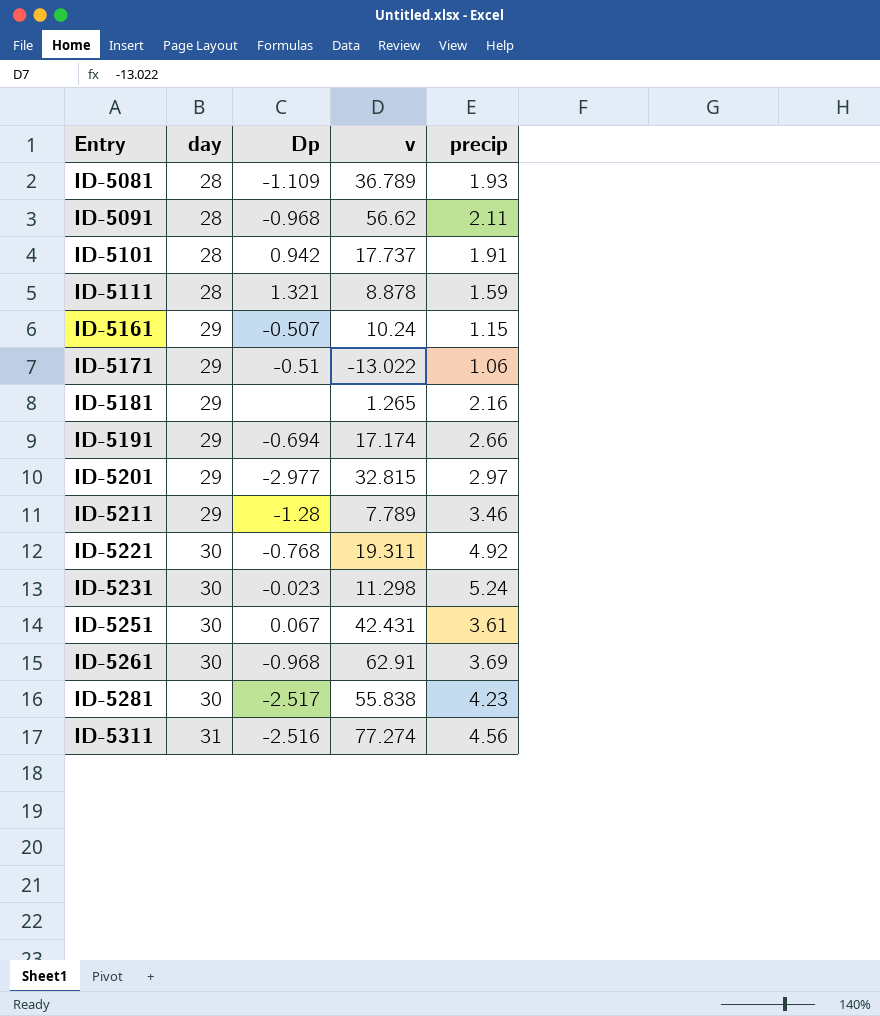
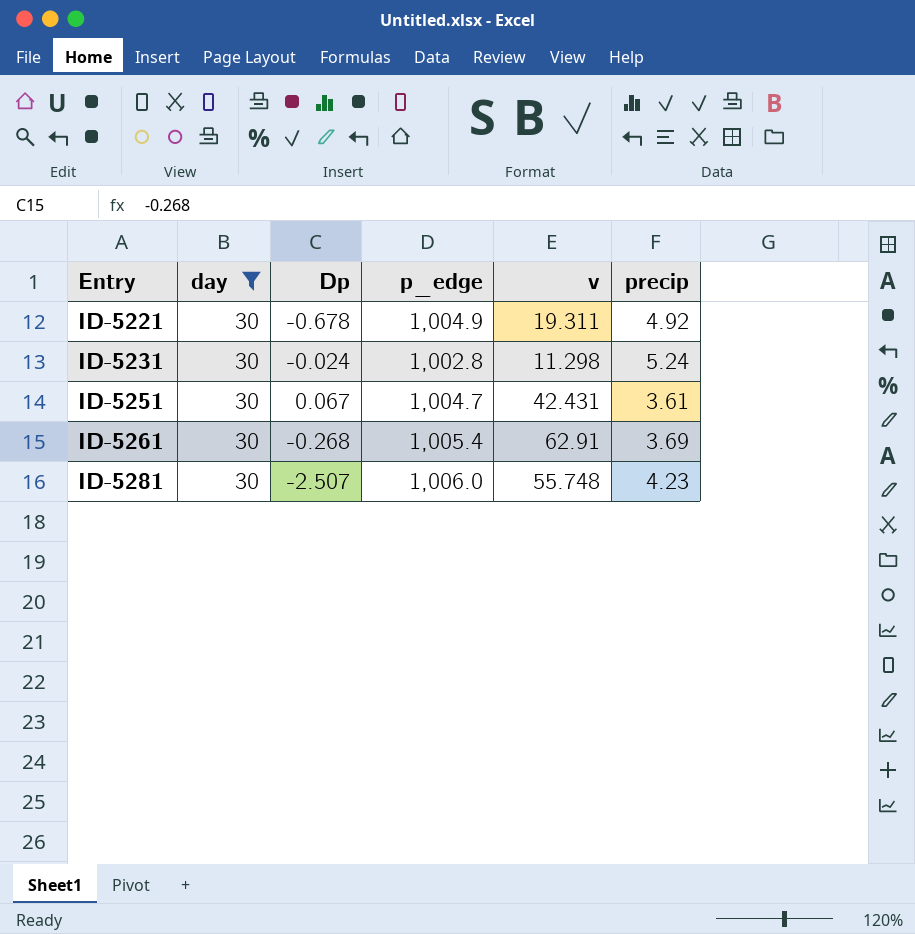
filter: none -> day = 30
column p_edge | position: none -> 4
ID-5221 | Dp: -0.768 -> -0.678
ID-5231 | Dp: -0.023 -> -0.024
ID-5261 | Dp: -0.968 -> -0.268
ID-5281 | Dp: -2.517 -> -2.507
ID-5281 | v: 55.838 -> 55.748

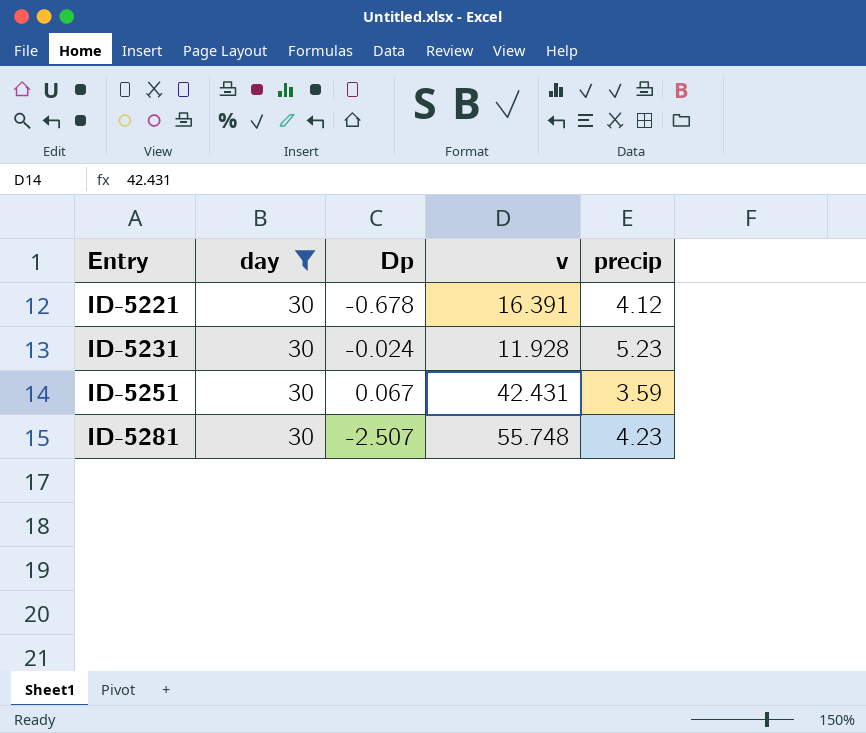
column p_edge | position: 4 -> none
row ID-5261: 30 | -0.268 | 1,005.4 | 62.91 | 3.69 -> none
ID-5221 | v: 19.311 -> 16.391
ID-5221 | precip: 4.92 -> 4.12
ID-5231 | v: 11.298 -> 11.928
ID-5231 | precip: 5.24 -> 5.23
ID-5251 | precip: 3.61 -> 3.59

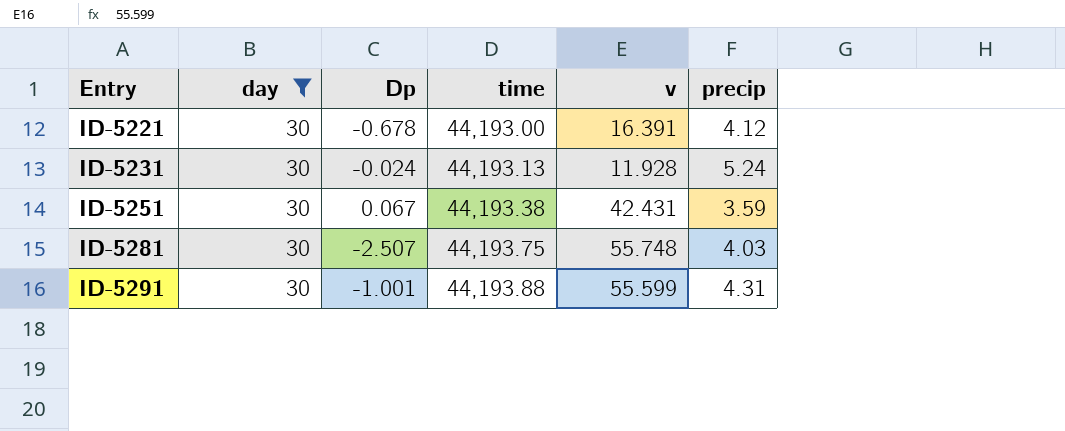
column time | position: none -> 4
ID-5231 | precip: 5.23 -> 5.24
ID-5281 | precip: 4.23 -> 4.03
row ID-5291: none -> 30 | -1.001 | 44,193.88 | 55.599 | 4.31

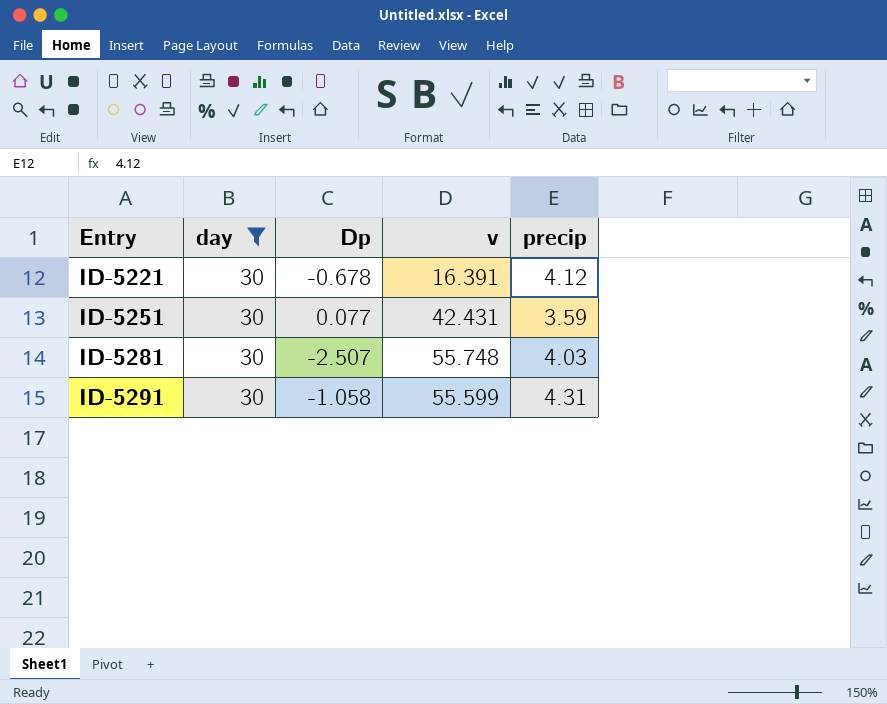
column time | position: 4 -> none
row ID-5231: 30 | -0.024 | 44,193.13 | 11.928 | 5.24 -> none
ID-5251 | Dp: 0.067 -> 0.077
ID-5291 | Dp: -1.001 -> -1.058

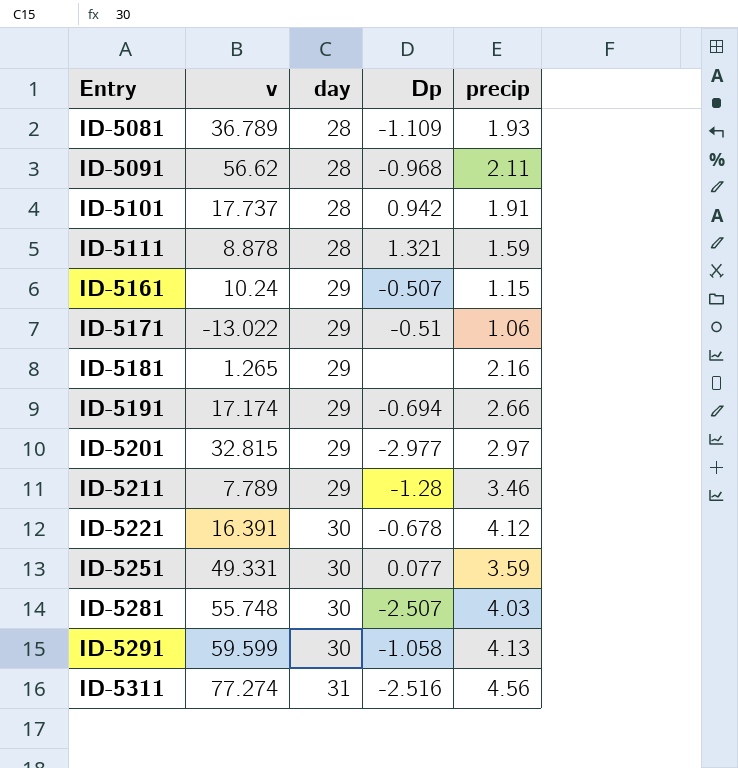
filter: day = 30 -> none
column v | position: 4 -> 2
ID-5251 | v: 42.431 -> 49.331
ID-5291 | v: 55.599 -> 59.599
ID-5291 | precip: 4.31 -> 4.13

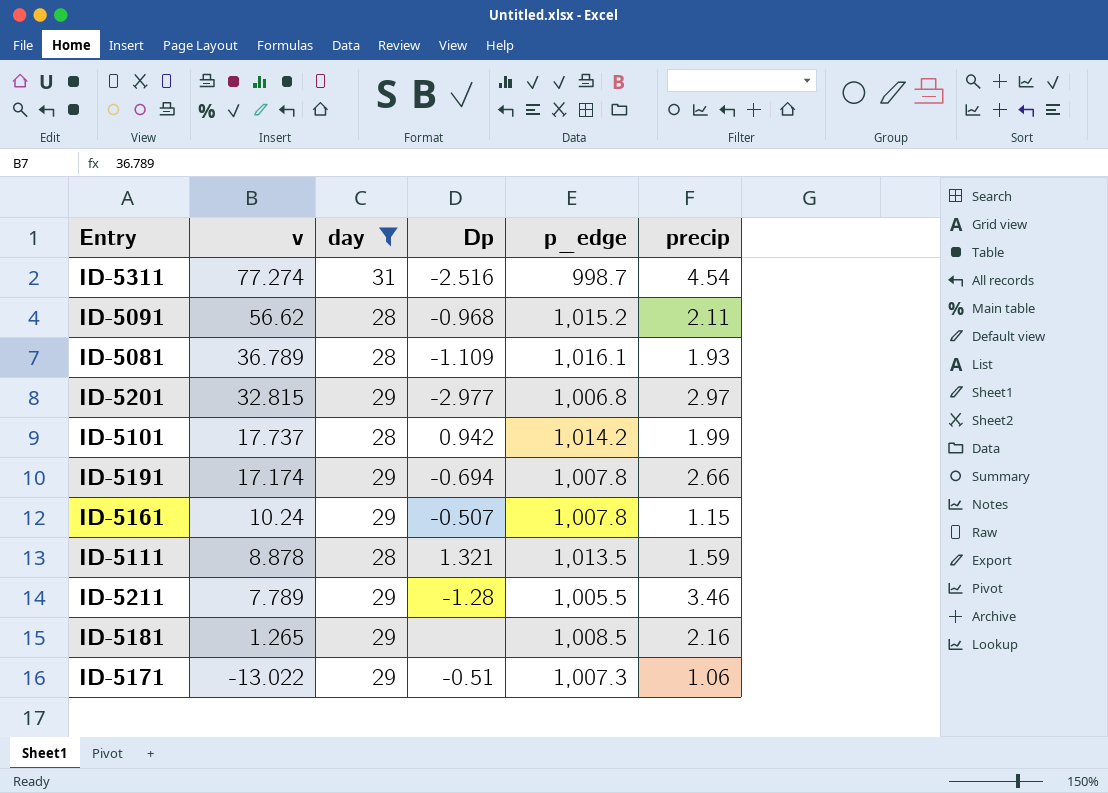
filter: none -> day != 30
row order: Entry ascending -> v descending
column p_edge | position: none -> 5
ID-5311 | precip: 4.56 -> 4.54
ID-5101 | precip: 1.91 -> 1.99

